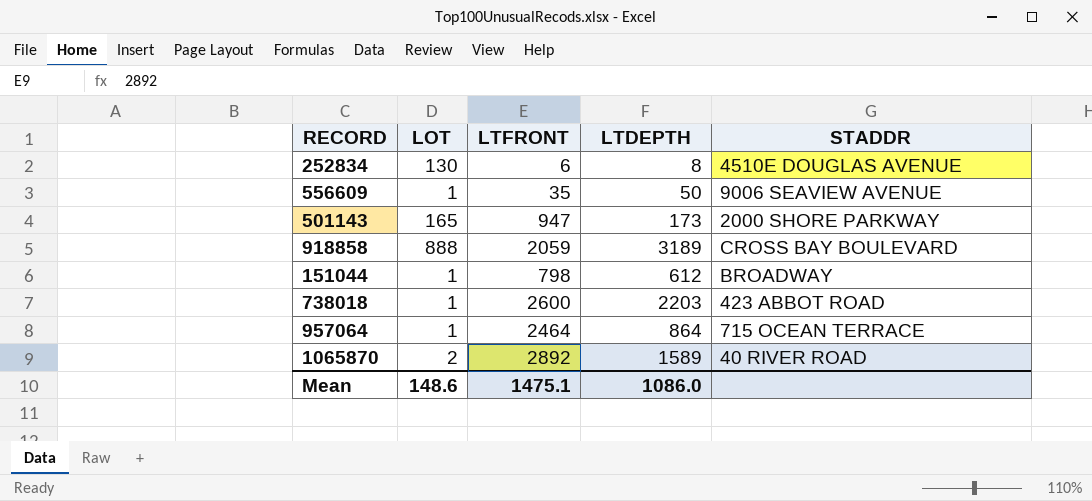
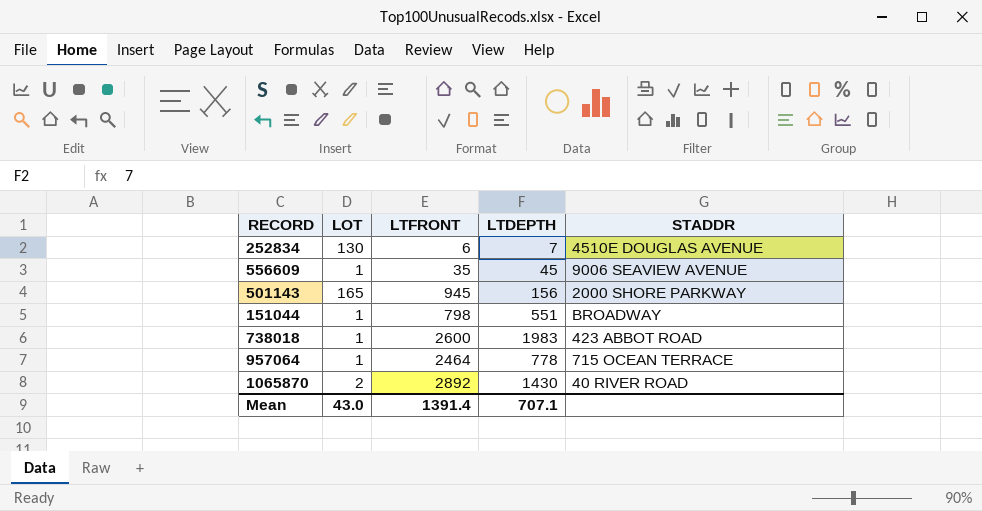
row 918858: 888 | 2059 | 3189 | CROSS BAY BOULEVARD -> none
252834 | LTDEPTH: 8 -> 7
556609 | LTDEPTH: 50 -> 45
501143 | LTFRONT: 947 -> 945
501143 | LTDEPTH: 173 -> 156
151044 | LTDEPTH: 612 -> 551
738018 | LTDEPTH: 2203 -> 1983
957064 | LTDEPTH: 864 -> 778
1065870 | LTDEPTH: 1589 -> 1430
Mean | LOT: 148.6 -> 43.0
Mean | LTFRONT: 1475.1 -> 1391.4
Mean | LTDEPTH: 1086.0 -> 707.1

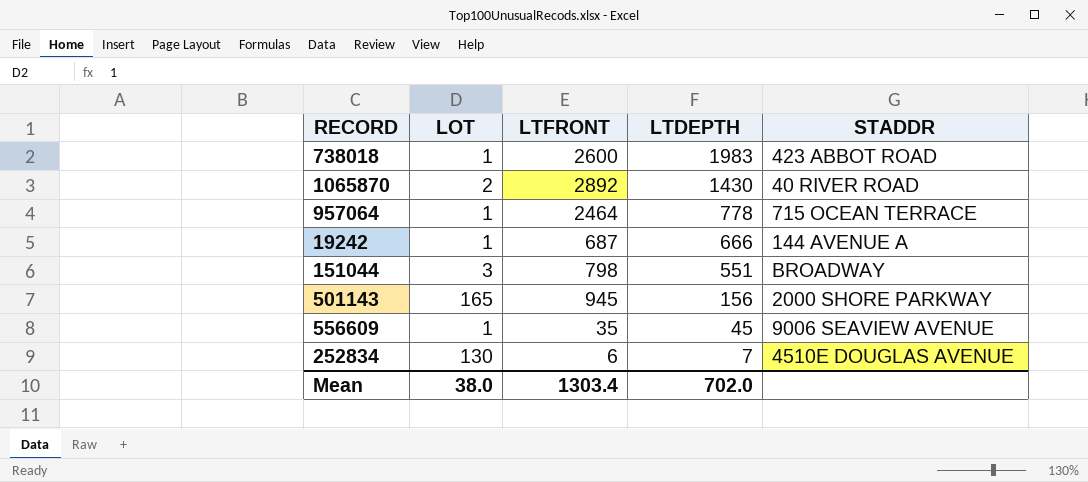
row order: none -> LTDEPTH descending
row 19242: none -> 1 | 687 | 666 | 144 AVENUE A
151044 | LOT: 1 -> 3
Mean | LOT: 43.0 -> 38.0
Mean | LTFRONT: 1391.4 -> 1303.4
Mean | LTDEPTH: 707.1 -> 702.0

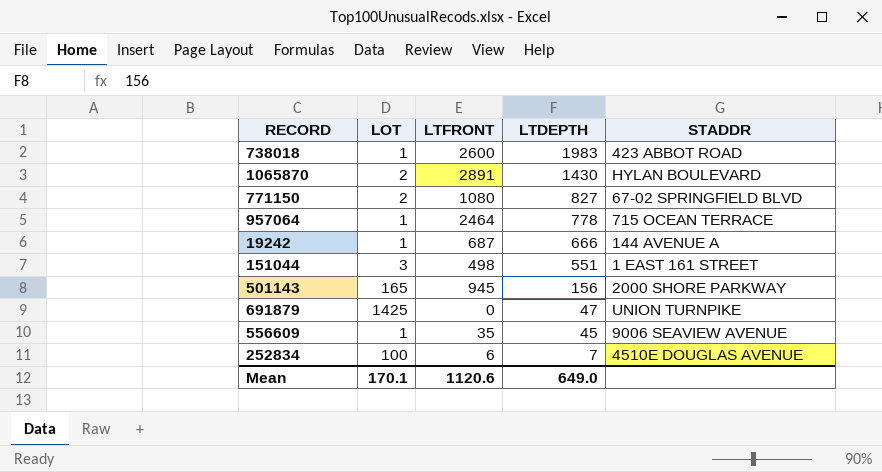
1065870 | LTFRONT: 2892 -> 2891
1065870 | STADDR: 40 RIVER ROAD -> HYLAN BOULEVARD
row 771150: none -> 2 | 1080 | 827 | 67-02 SPRINGFIELD BLVD
151044 | LTFRONT: 798 -> 498
151044 | STADDR: BROADWAY -> 1 EAST 161 STREET
row 691879: none -> 1425 | 0 | 47 | UNION TURNPIKE
252834 | LOT: 130 -> 100
Mean | LOT: 38.0 -> 170.1
Mean | LTFRONT: 1303.4 -> 1120.6
Mean | LTDEPTH: 702.0 -> 649.0

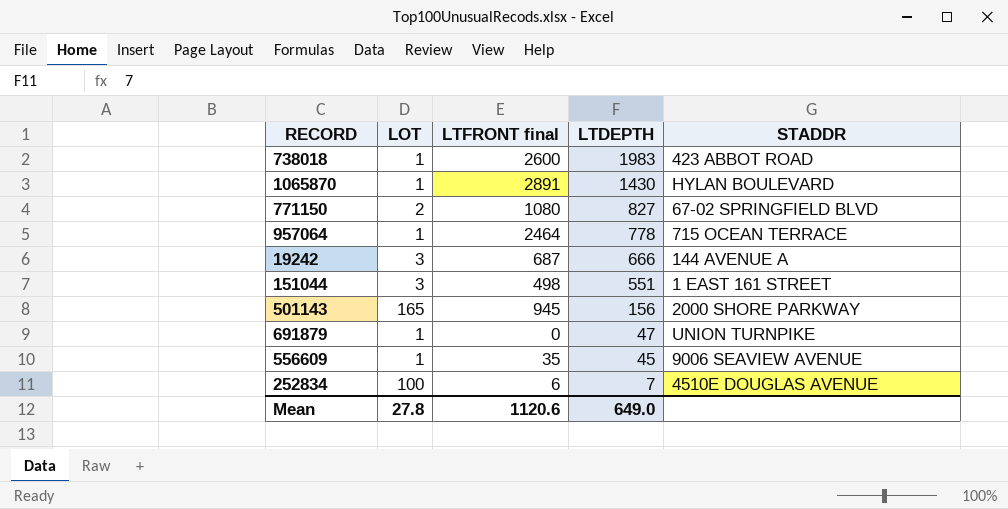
column name: LTFRONT -> LTFRONT final
1065870 | LOT: 2 -> 1
19242 | LOT: 1 -> 3
691879 | LOT: 1425 -> 1
Mean | LOT: 170.1 -> 27.8

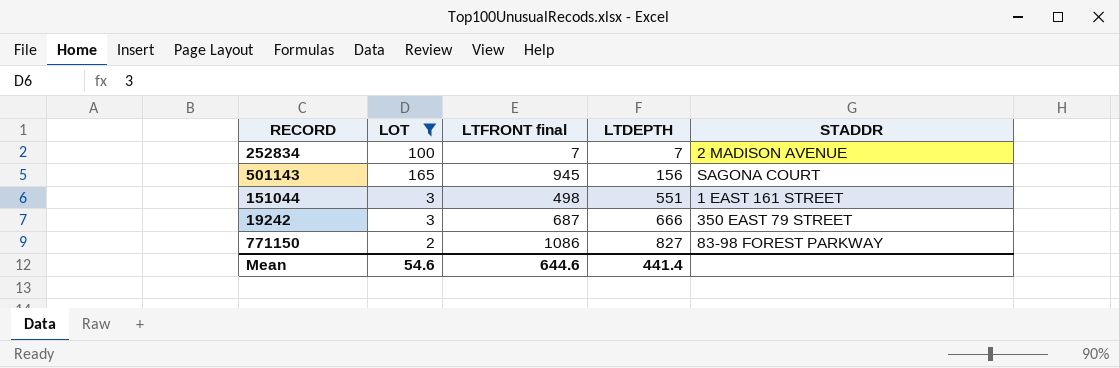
filter: none -> LOT != 1
row order: LTDEPTH descending -> LTDEPTH ascending
252834 | LTFRONT final: 6 -> 7
252834 | STADDR: 4510E DOUGLAS AVENUE -> 2 MADISON AVENUE
501143 | STADDR: 2000 SHORE PARKWAY -> SAGONA COURT
19242 | STADDR: 144 AVENUE A -> 350 EAST 79 STREET
771150 | LTFRONT final: 1080 -> 1086
771150 | STADDR: 67-02 SPRINGFIELD BLVD -> 83-98 FOREST PARKWAY
Mean | LOT: 27.8 -> 54.6
Mean | LTFRONT final: 1120.6 -> 644.6
Mean | LTDEPTH: 649.0 -> 441.4

